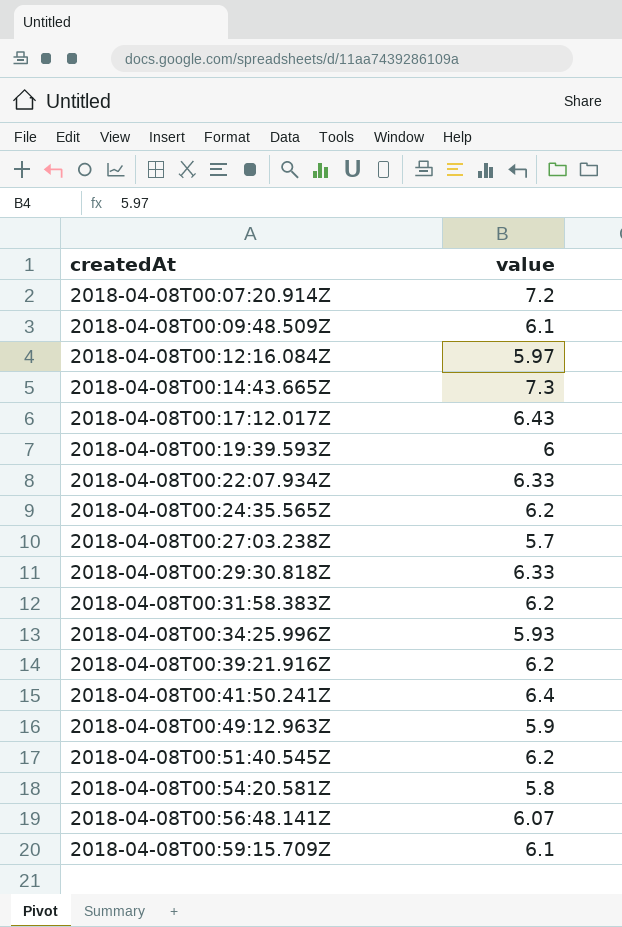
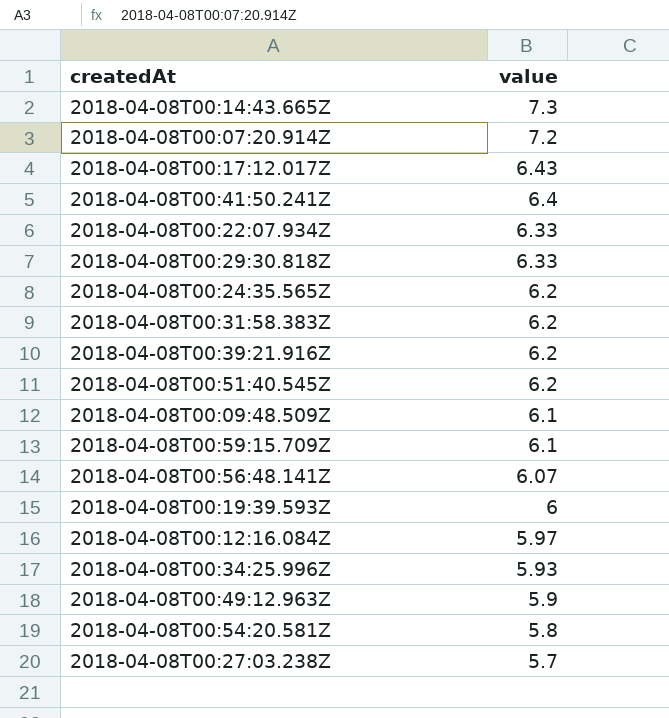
row order: createdAt ascending -> value descending

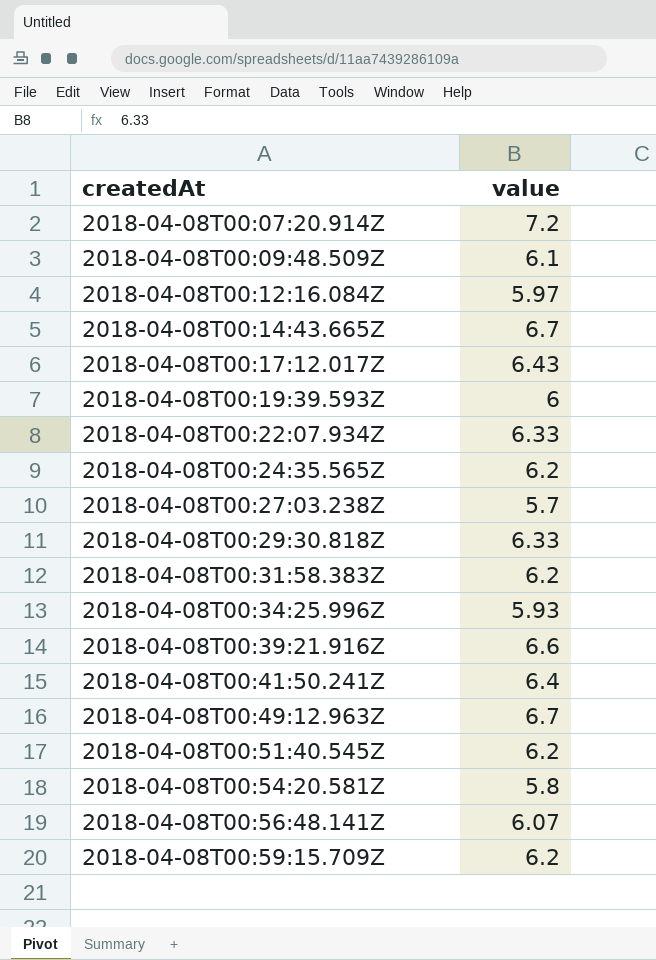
row order: value descending -> createdAt ascending
2018-04-08T00:14:43.665Z | value: 7.3 -> 6.7
2018-04-08T00:39:21.916Z | value: 6.2 -> 6.6
2018-04-08T00:49:12.963Z | value: 5.9 -> 6.7
2018-04-08T00:59:15.709Z | value: 6.1 -> 6.2

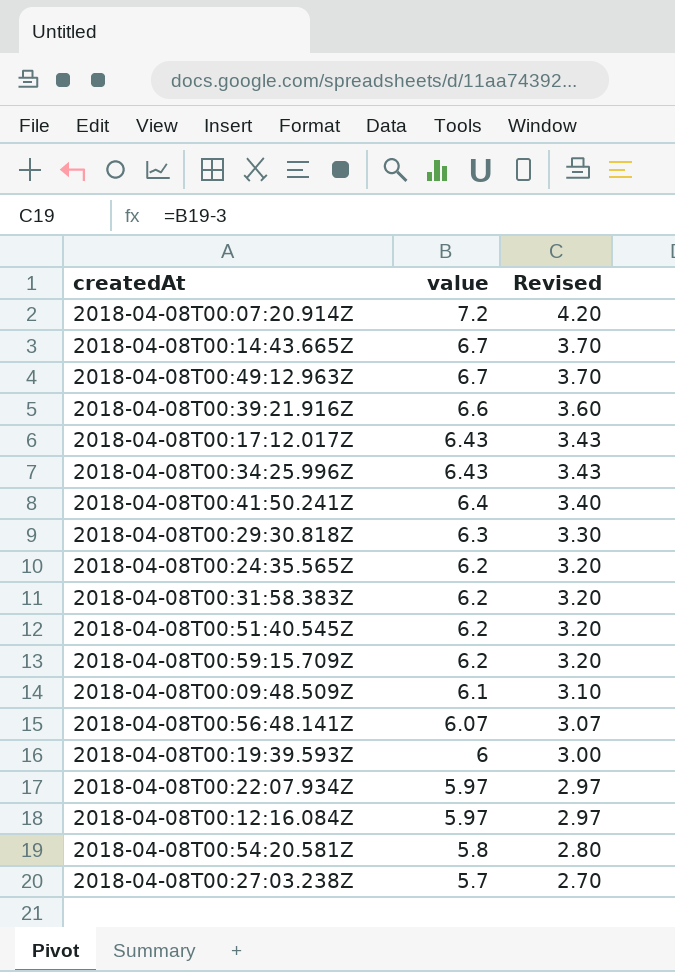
row order: createdAt ascending -> value descending
column Revised | formula: none -> [value] - 3
2018-04-08T00:34:25.996Z | value: 5.93 -> 6.43
2018-04-08T00:29:30.818Z | value: 6.33 -> 6.3
2018-04-08T00:22:07.934Z | value: 6.33 -> 5.97

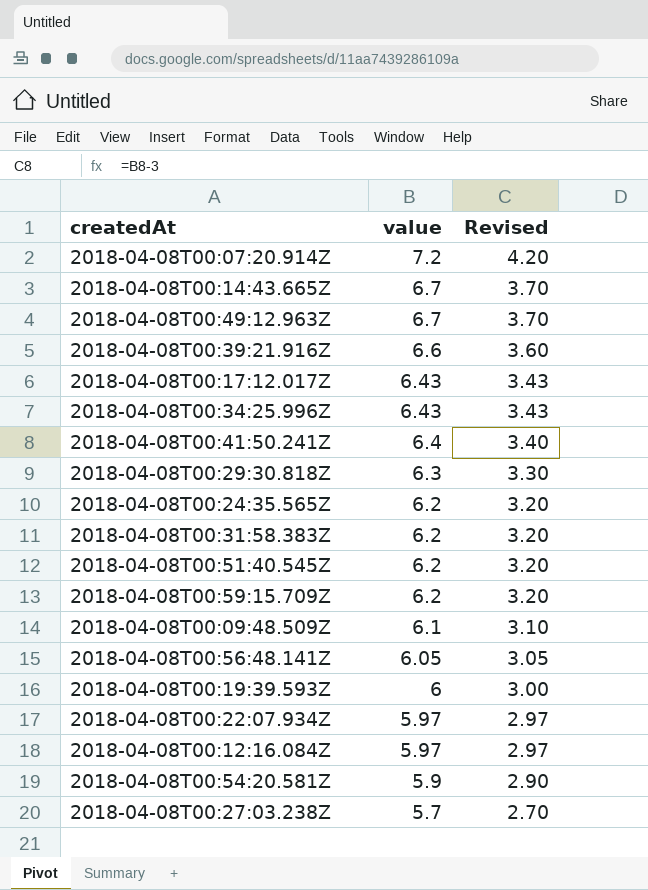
2018-04-08T00:56:48.141Z | value: 6.07 -> 6.05
2018-04-08T00:56:48.141Z | Revised: 3.07 -> 3.05
2018-04-08T00:54:20.581Z | value: 5.8 -> 5.9
2018-04-08T00:54:20.581Z | Revised: 2.80 -> 2.90

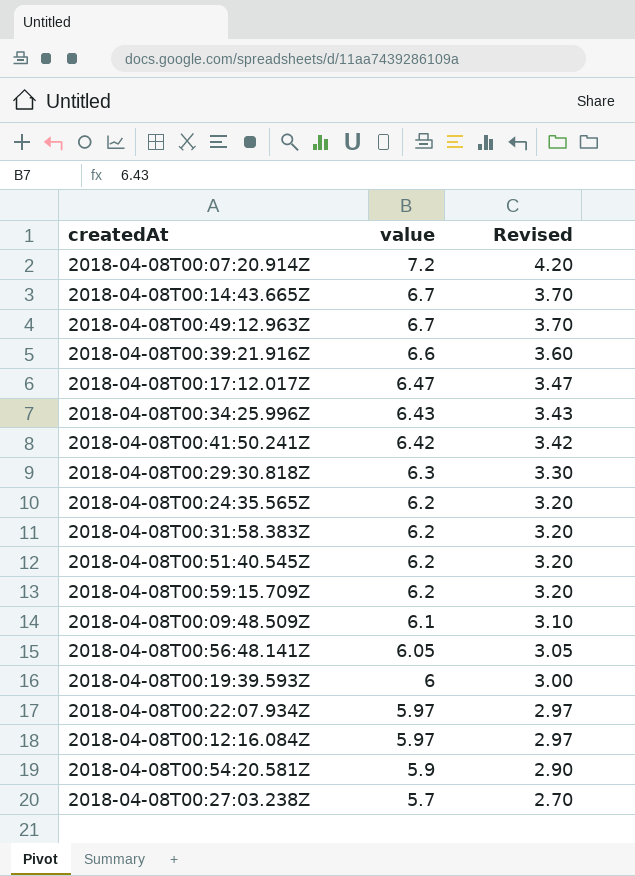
2018-04-08T00:17:12.017Z | value: 6.43 -> 6.47
2018-04-08T00:17:12.017Z | Revised: 3.43 -> 3.47
2018-04-08T00:41:50.241Z | value: 6.4 -> 6.42
2018-04-08T00:41:50.241Z | Revised: 3.40 -> 3.42

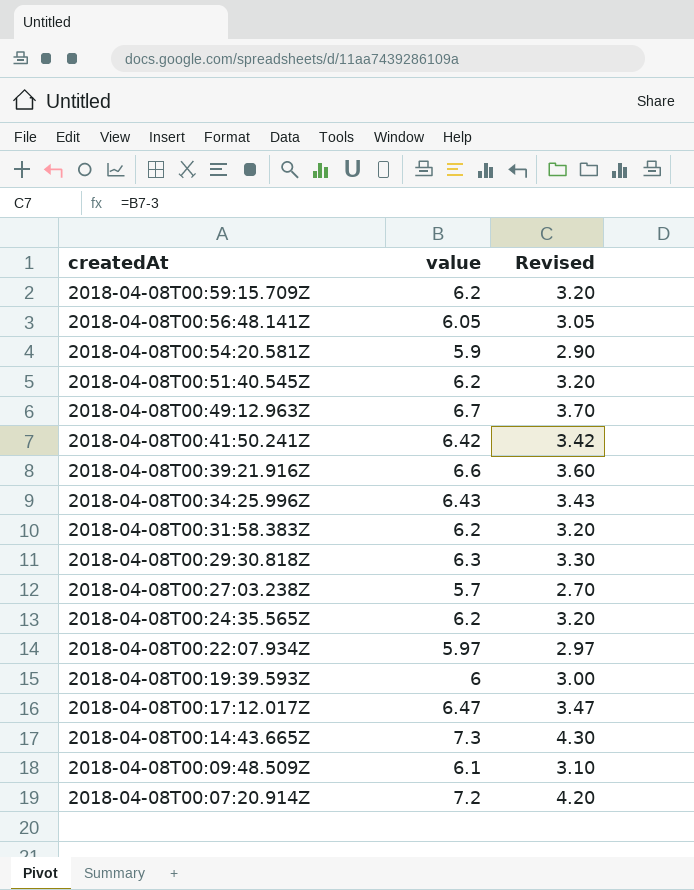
row order: value descending -> createdAt descending
row 2018-04-08T00:12:16.084Z: 5.97 | 2.97 -> none
2018-04-08T00:14:43.665Z | value: 6.7 -> 7.3
2018-04-08T00:14:43.665Z | Revised: 3.70 -> 4.30

